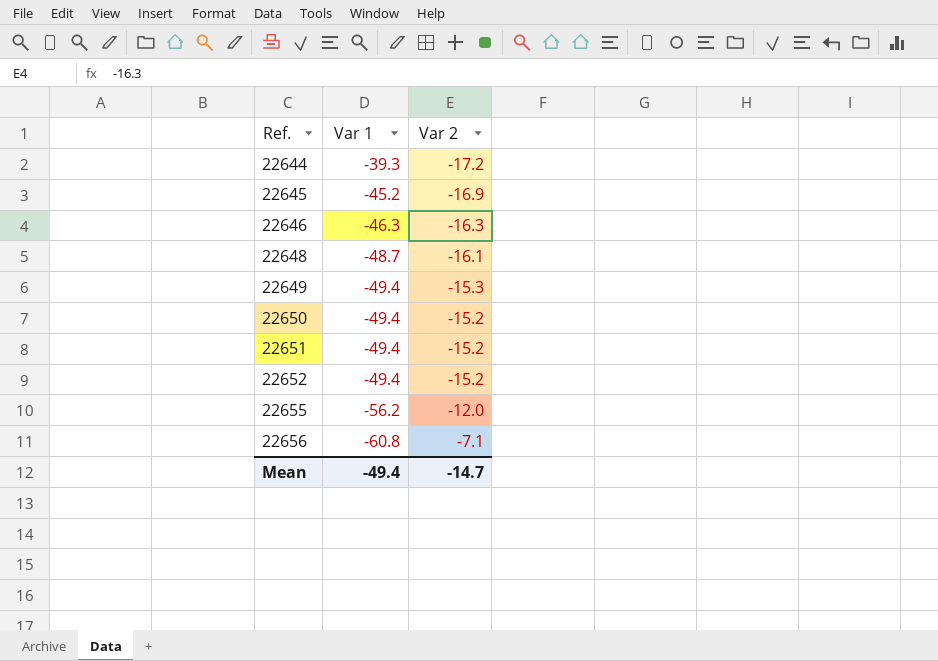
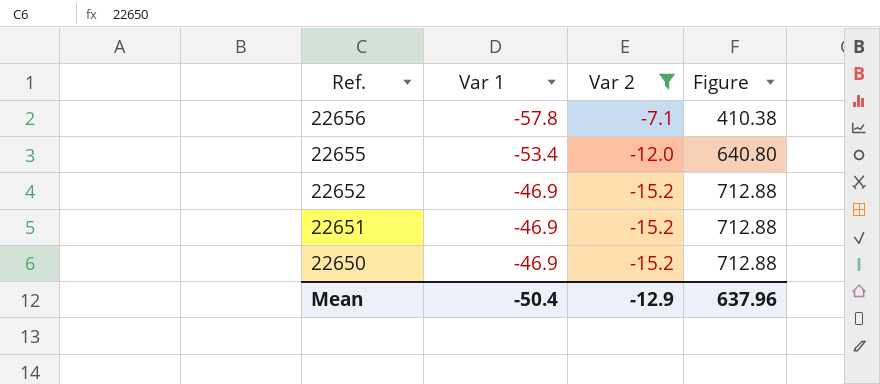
filter: none -> Var 2 >= -15.2
row order: Ref. ascending -> Ref. descending
column Figure | formula: none -> [Var 1] * [Var 2]
22656 | Var 1: -60.8 -> -57.8
22655 | Var 1: -56.2 -> -53.4
22652 | Var 1: -49.4 -> -46.9
22651 | Var 1: -49.4 -> -46.9
22650 | Var 1: -49.4 -> -46.9
Mean | Var 1: -49.4 -> -50.4
Mean | Var 2: -14.7 -> -12.9

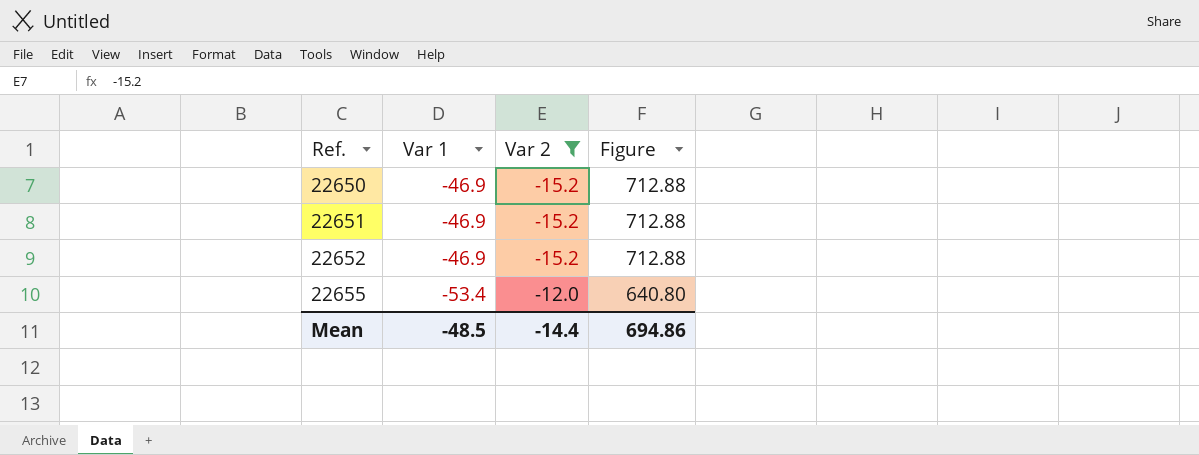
row order: Ref. descending -> Ref. ascending
row 22656: -57.8 | -7.1 | 410.38 -> none
Mean | Var 1: -50.4 -> -48.5
Mean | Var 2: -12.9 -> -14.4
Mean | Figure: 637.96 -> 694.86

